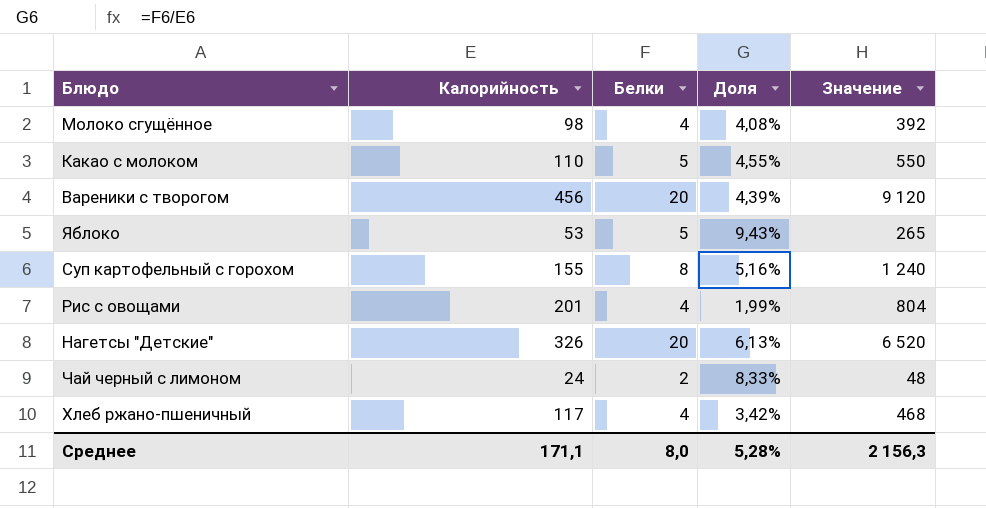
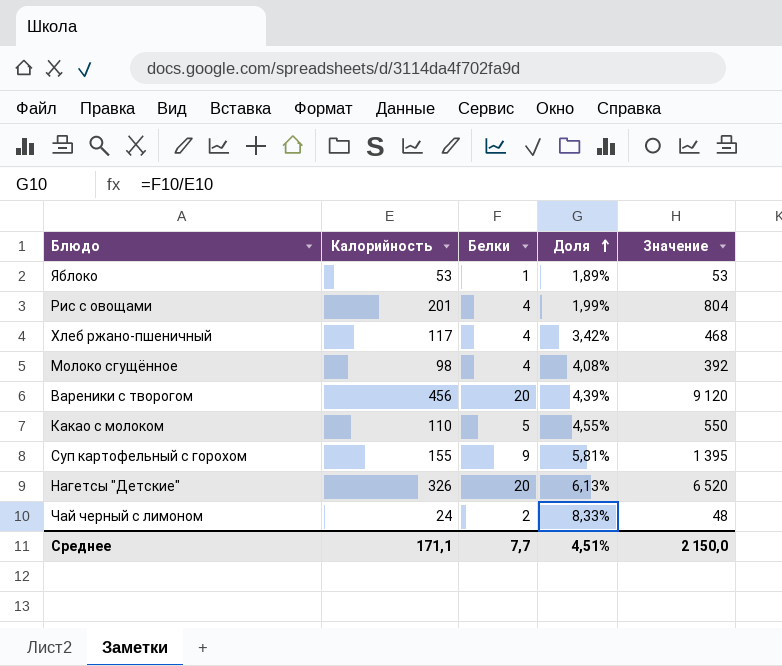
row order: none -> Доля ascending
Яблоко | Белки: 5 -> 1
Яблоко | Доля: 9,43% -> 1,89%
Яблоко | Значение: 265 -> 53
Суп картофельный с горохом | Белки: 8 -> 9
Суп картофельный с горохом | Доля: 5,16% -> 5,81%
Суп картофельный с горохом | Значение: 1 240 -> 1 395
Среднее | Белки: 8,0 -> 7,7
Среднее | Доля: 5,28% -> 4,51%
Среднее | Значение: 2 156,3 -> 2 150,0

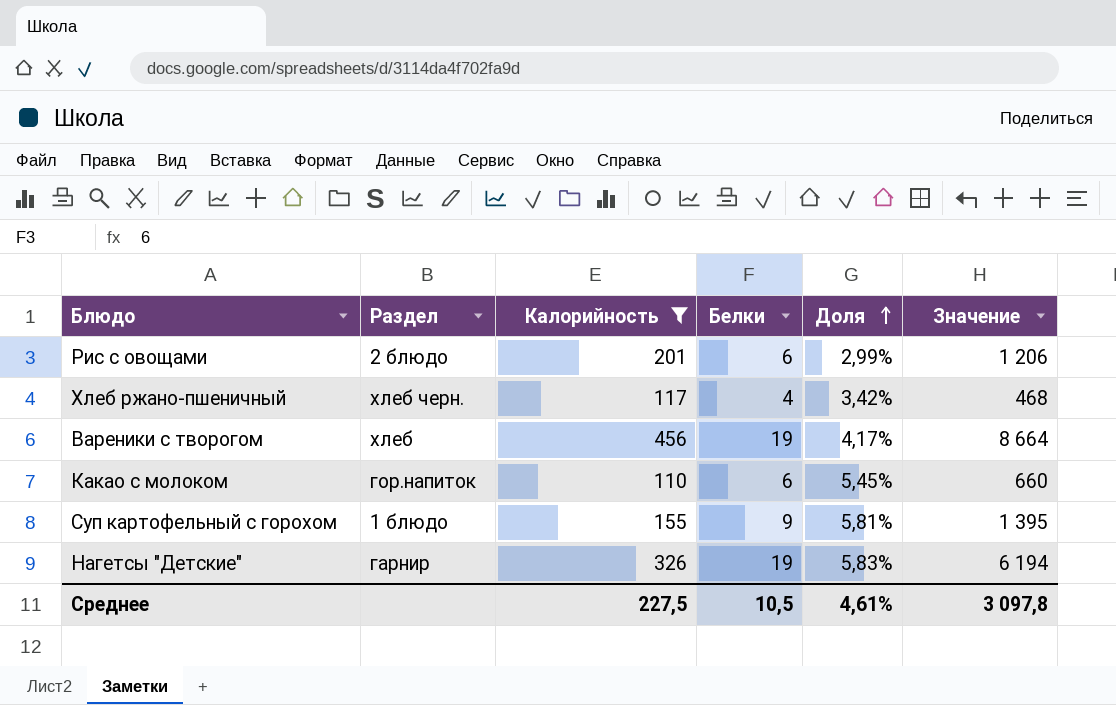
filter: none -> Калорийность >= 110
column Раздел | position: none -> 2
Рис с овощами | Белки: 4 -> 6
Рис с овощами | Доля: 1,99% -> 2,99%
Рис с овощами | Значение: 804 -> 1 206
Вареники с творогом | Белки: 20 -> 19
Вареники с творогом | Доля: 4,39% -> 4,17%
Вареники с творогом | Значение: 9 120 -> 8 664
Какао с молоком | Белки: 5 -> 6
Какао с молоком | Доля: 4,55% -> 5,45%
Какао с молоком | Значение: 550 -> 660
Нагетсы "Детские" | Белки: 20 -> 19
Нагетсы "Детские" | Доля: 6,13% -> 5,83%
Нагетсы "Детские" | Значение: 6 520 -> 6 194
Среднее | Калорийность: 171,1 -> 227,5
Среднее | Белки: 7,7 -> 10,5
Среднее | Доля: 4,51% -> 4,61%
Среднее | Значение: 2 150,0 -> 3 097,8

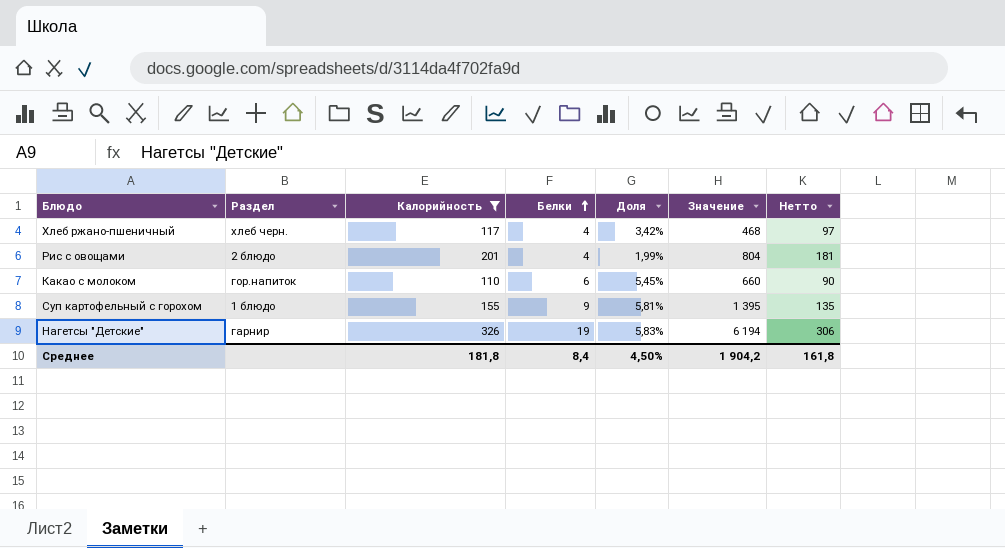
row order: Доля ascending -> Белки ascending
column Нетто | formula: none -> [Калорийность] - 20
row Вареники с творогом: хлеб | 456 | 19 | 4,17% | 8 664 -> none
Рис с овощами | Белки: 6 -> 4
Рис с овощами | Доля: 2,99% -> 1,99%
Рис с овощами | Значение: 1 206 -> 804
Среднее | Калорийность: 227,5 -> 181,8
Среднее | Белки: 10,5 -> 8,4
Среднее | Доля: 4,61% -> 4,50%
Среднее | Значение: 3 097,8 -> 1 904,2

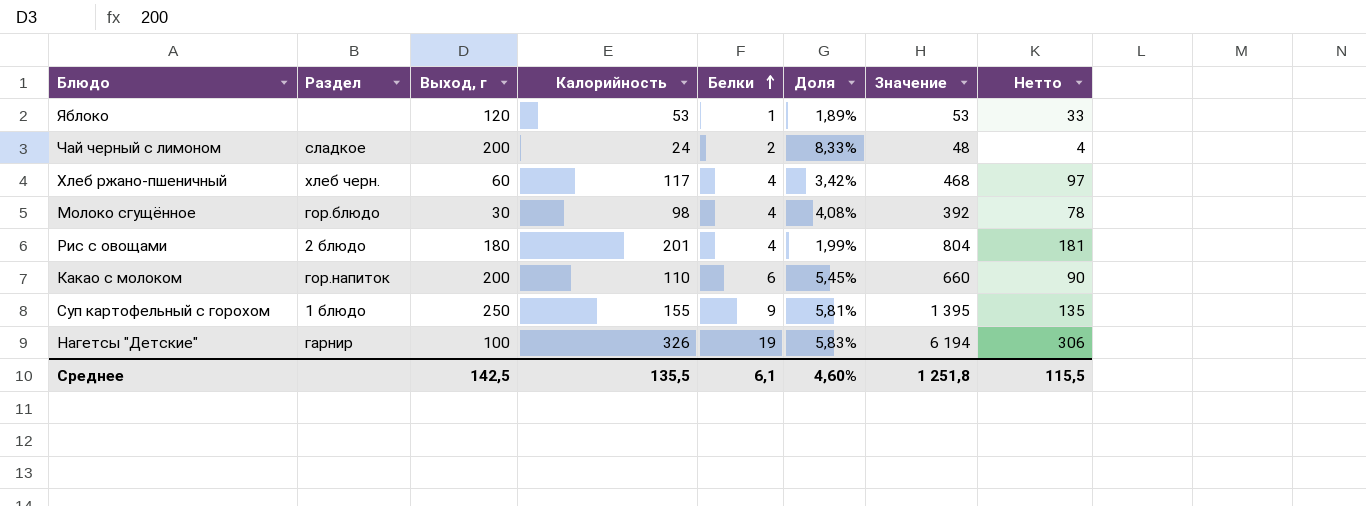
filter: Калорийность >= 110 -> none
column Выход, г | position: none -> 3
Среднее | Калорийность: 181,8 -> 135,5
Среднее | Белки: 8,4 -> 6,1
Среднее | Доля: 4,50% -> 4,60%
Среднее | Значение: 1 904,2 -> 1 251,8
Среднее | Нетто: 161,8 -> 115,5

